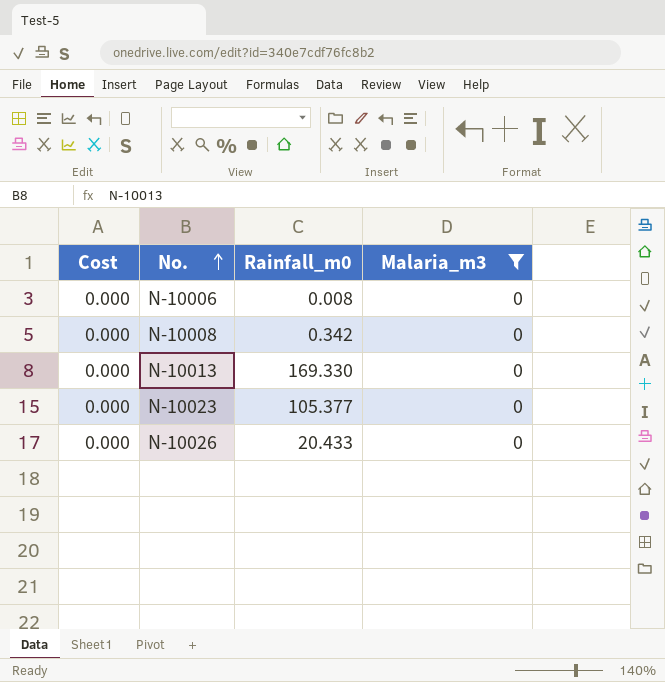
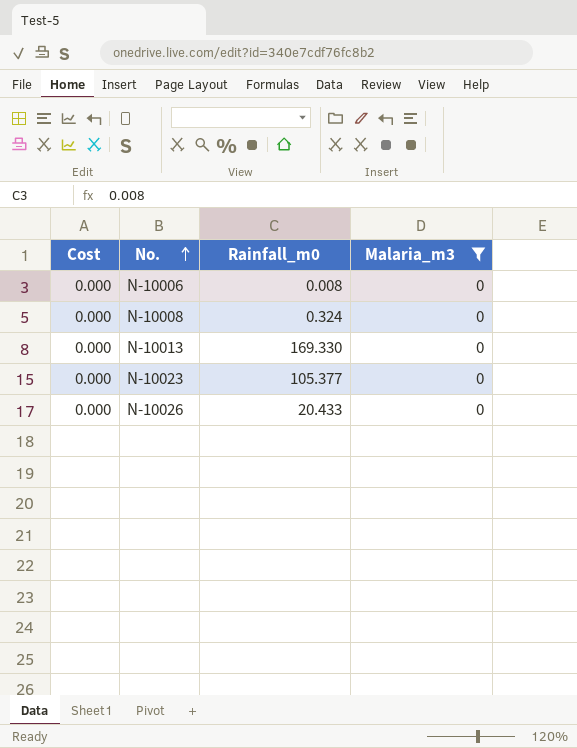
N-10008 | Rainfall_m0: 0.342 -> 0.324

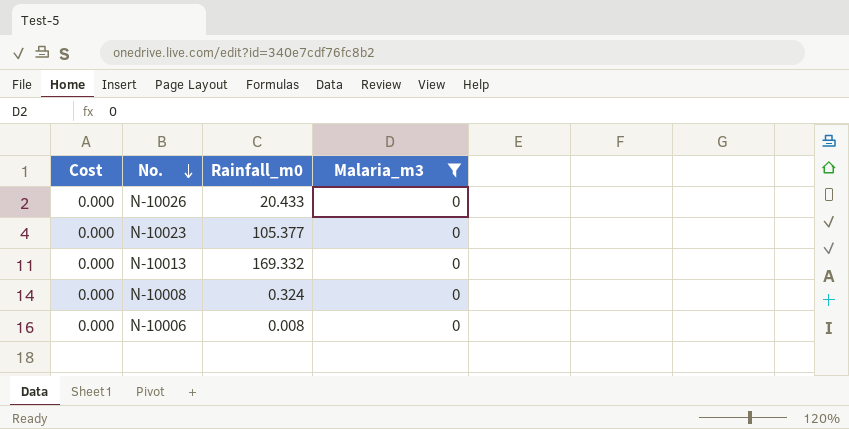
row order: No. ascending -> No. descending
N-10013 | Rainfall_m0: 169.330 -> 169.332

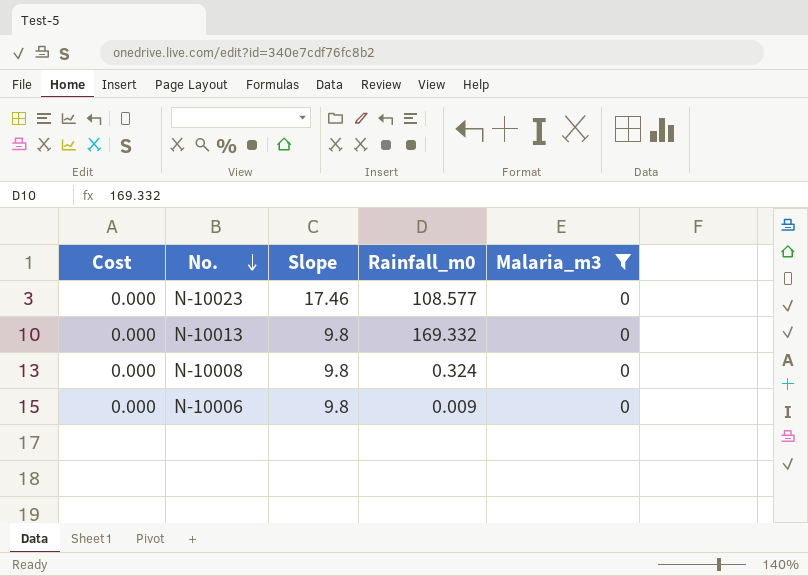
column Slope | position: none -> 3
row N-10026: 0.000 | 20.433 | 0 -> none
N-10023 | Rainfall_m0: 105.377 -> 108.577
N-10006 | Rainfall_m0: 0.008 -> 0.009

